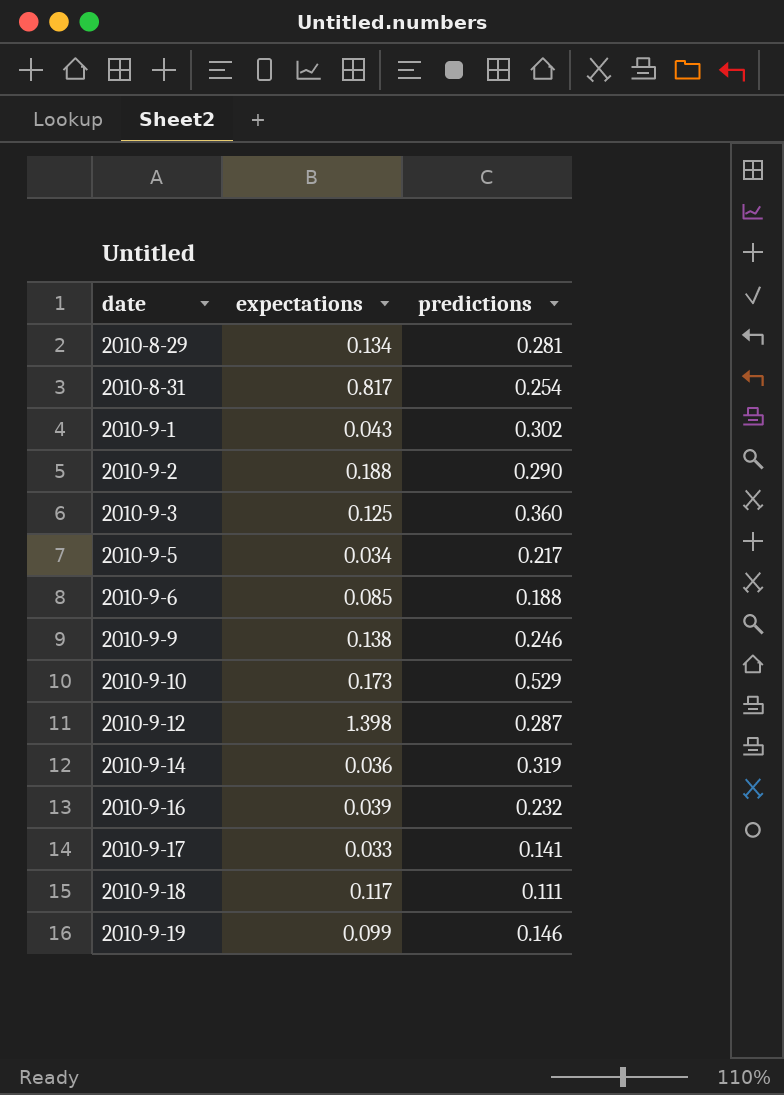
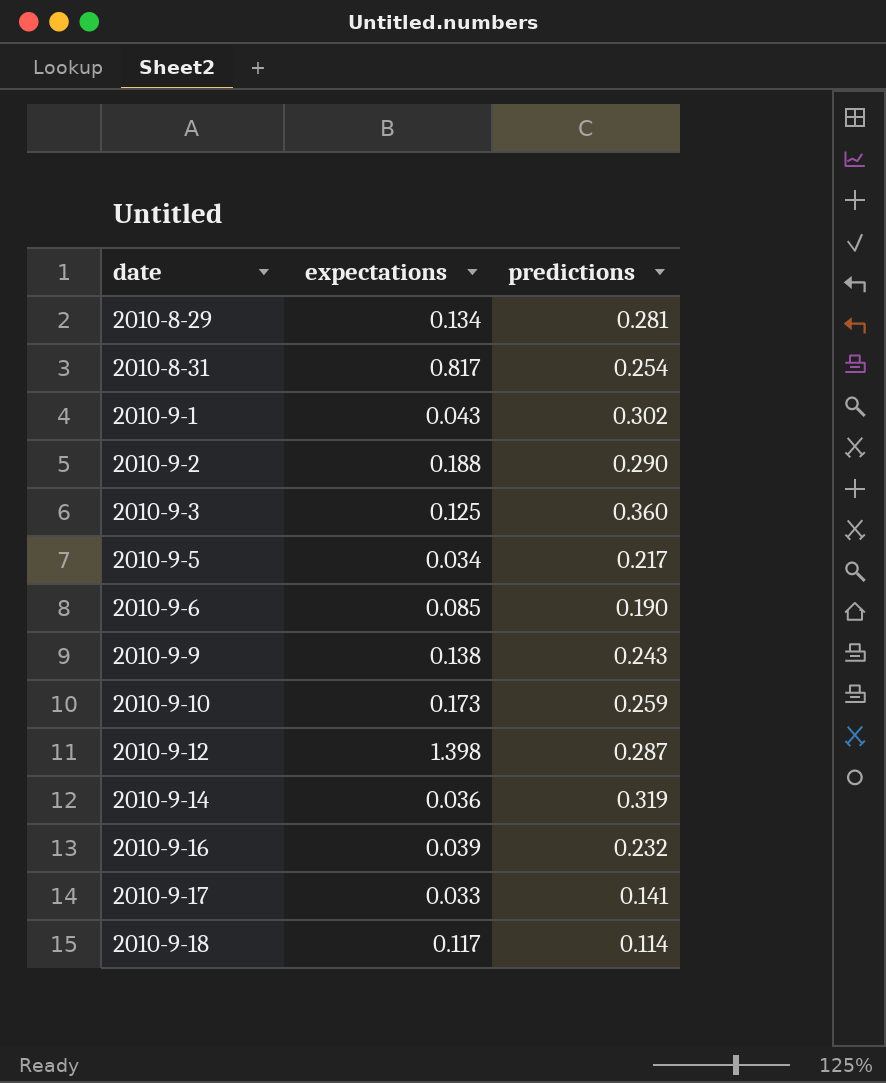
row 2010-9-19: 0.099 | 0.146 -> none
2010-9-6 | predictions: 0.188 -> 0.190
2010-9-9 | predictions: 0.246 -> 0.243
2010-9-10 | predictions: 0.529 -> 0.259
2010-9-18 | predictions: 0.111 -> 0.114

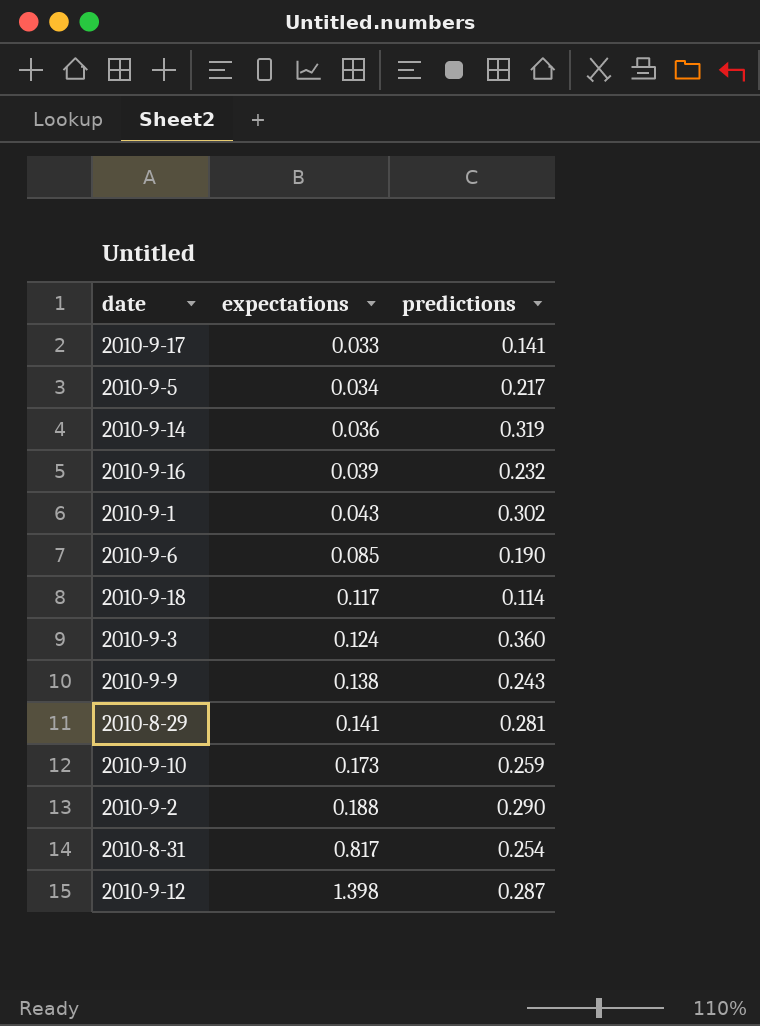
row order: date ascending -> expectations ascending
2010-9-3 | expectations: 0.125 -> 0.124
2010-8-29 | expectations: 0.134 -> 0.141

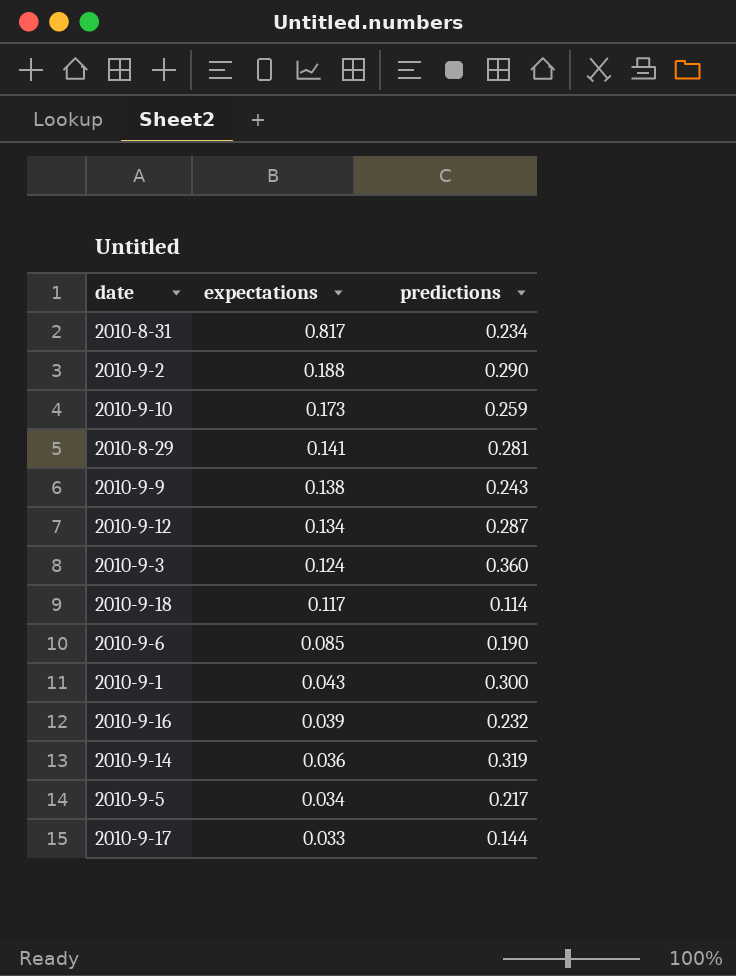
row order: expectations ascending -> expectations descending
2010-8-31 | predictions: 0.254 -> 0.234
2010-9-12 | expectations: 1.398 -> 0.134
2010-9-1 | predictions: 0.302 -> 0.300
2010-9-17 | predictions: 0.141 -> 0.144

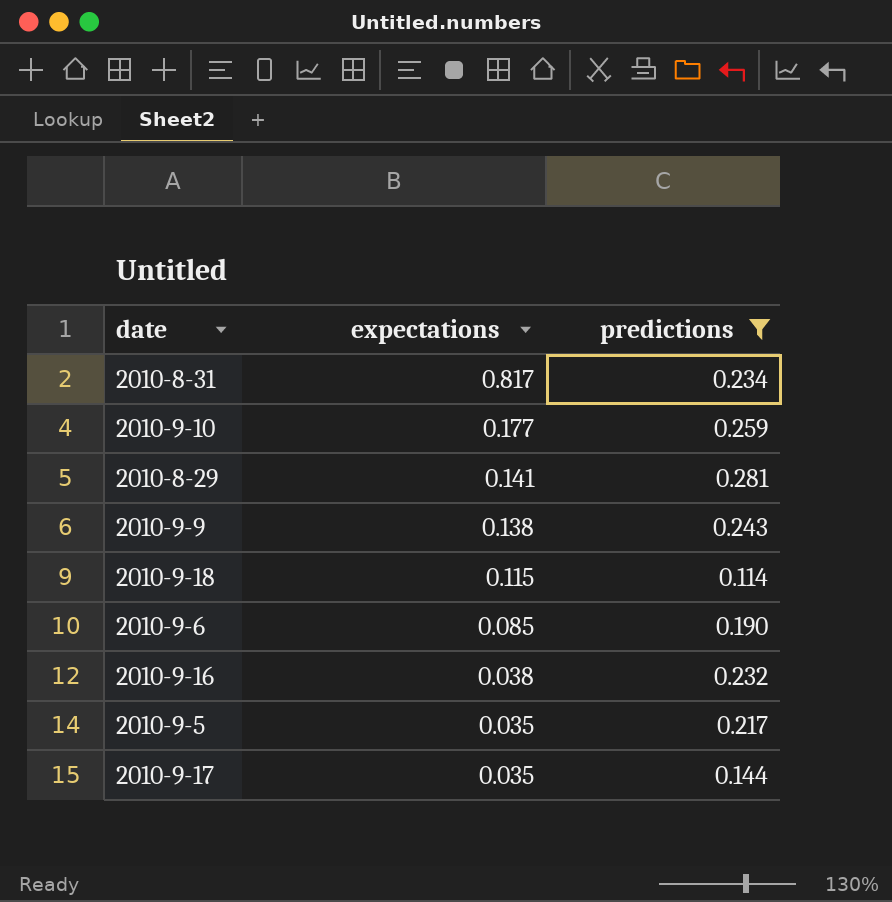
filter: none -> predictions <= 0.281
2010-9-10 | expectations: 0.173 -> 0.177
2010-9-18 | expectations: 0.117 -> 0.115
2010-9-16 | expectations: 0.039 -> 0.038
2010-9-5 | expectations: 0.034 -> 0.035
2010-9-17 | expectations: 0.033 -> 0.035

